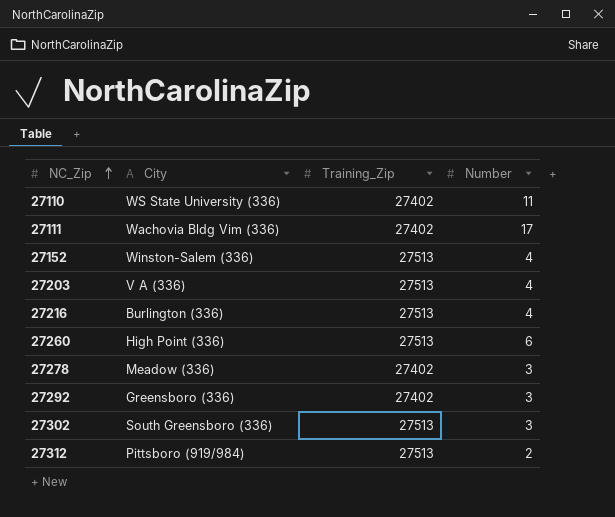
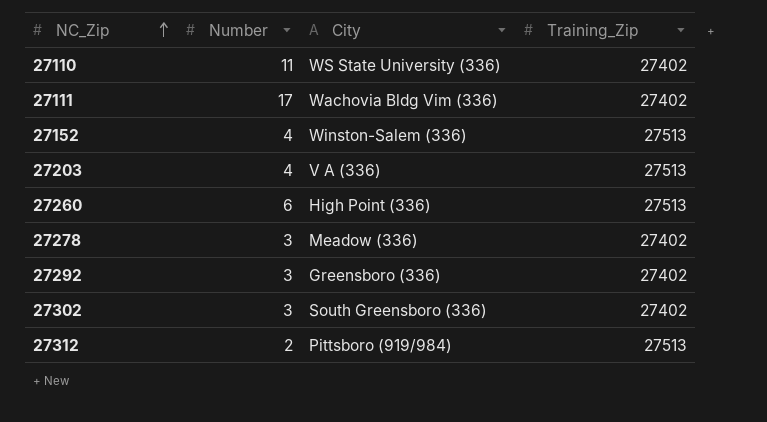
column Number | position: 4 -> 2
row 27216: Burlington (336) | 27513 | 4 -> none
27302 | Training_Zip: 27513 -> 27402

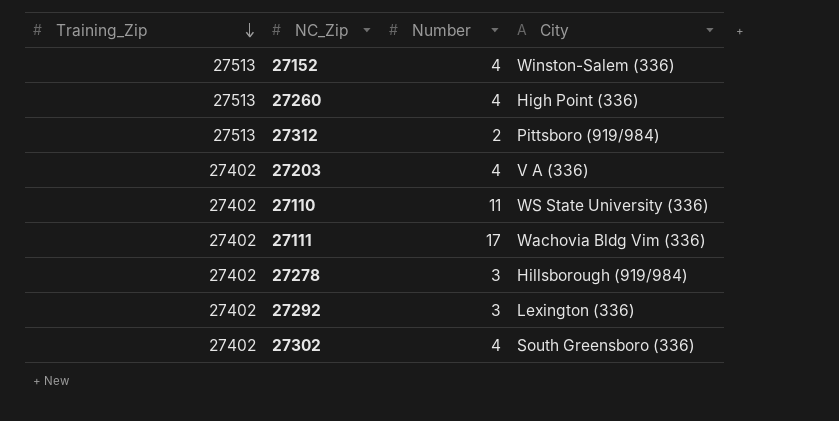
row order: NC_Zip ascending -> Training_Zip descending
column Training_Zip | position: 4 -> 1
27260 | Number: 6 -> 4
27203 | Training_Zip: 27513 -> 27402
27278 | City: Meadow (336) -> Hillsborough (919/984)
27292 | City: Greensboro (336) -> Lexington (336)
27302 | Number: 3 -> 4

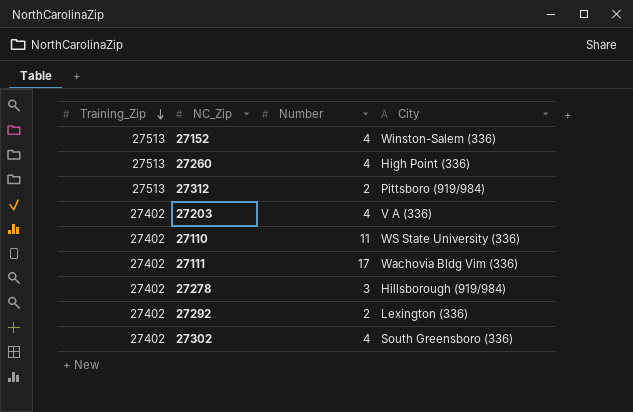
27292 | Number: 3 -> 2

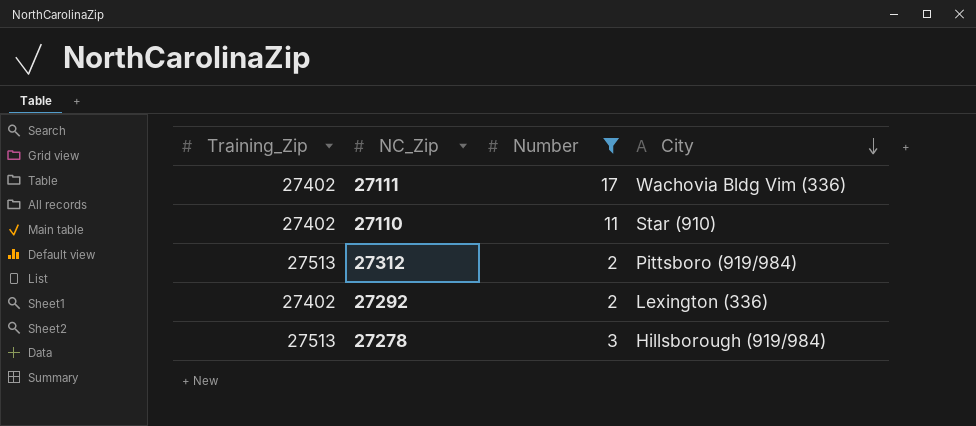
filter: none -> Number != 4
row order: Training_Zip descending -> City descending
27110 | City: WS State University (336) -> Star (910)
27278 | Training_Zip: 27402 -> 27513

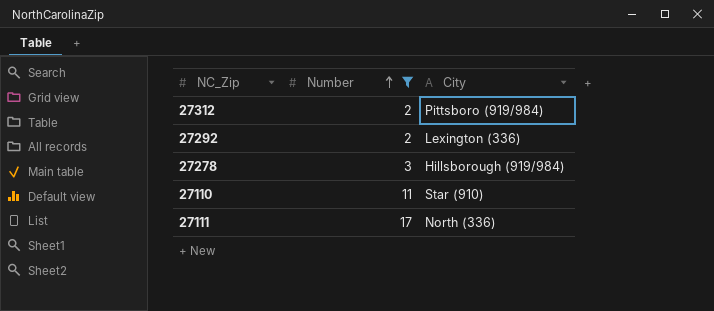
row order: City descending -> Number ascending
column Training_Zip | position: 1 -> none
27111 | City: Wachovia Bldg Vim (336) -> North (336)

